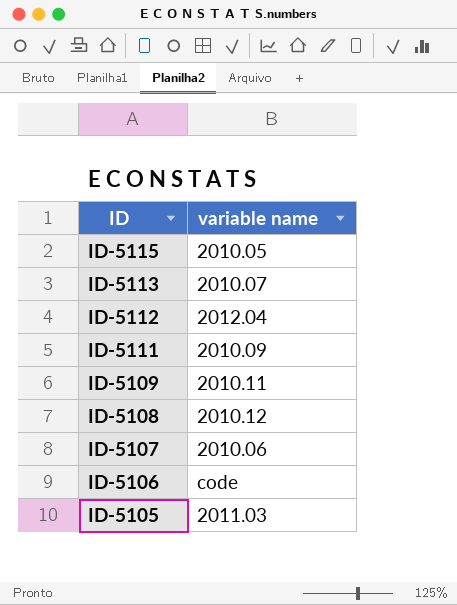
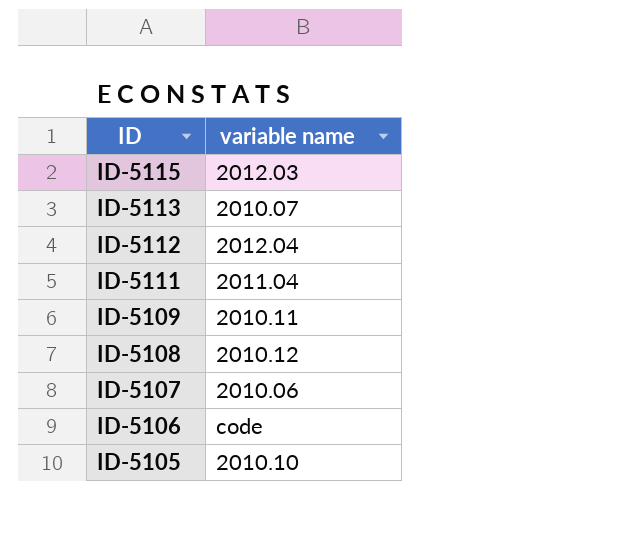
ID-5115 | variable name: 2010.05 -> 2012.03
ID-5111 | variable name: 2010.09 -> 2011.04
ID-5105 | variable name: 2011.03 -> 2010.10

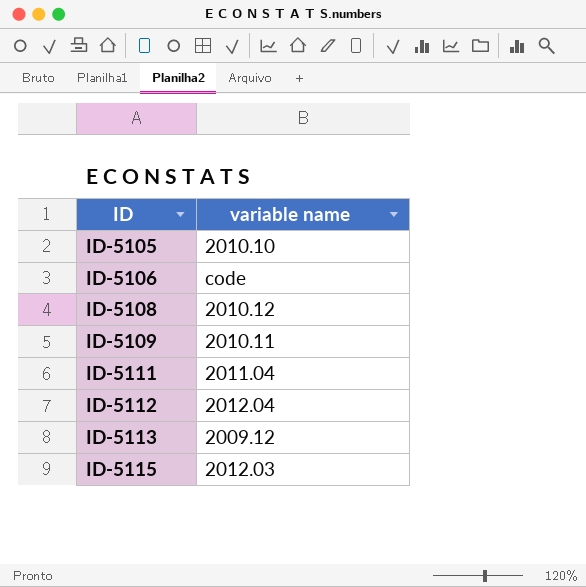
row order: ID descending -> ID ascending
row ID-5107: 2010.06 -> none
ID-5113 | variable name: 2010.07 -> 2009.12

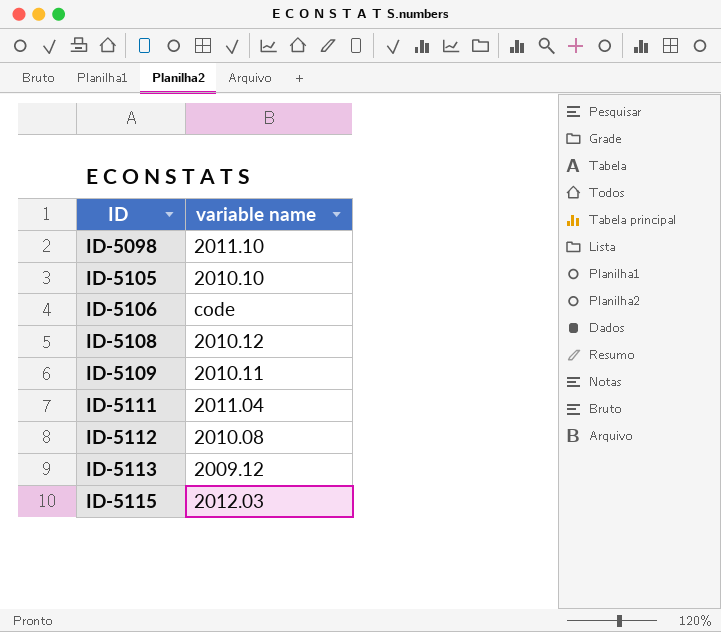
row ID-5098: none -> 2011.10
ID-5112 | variable name: 2012.04 -> 2010.08

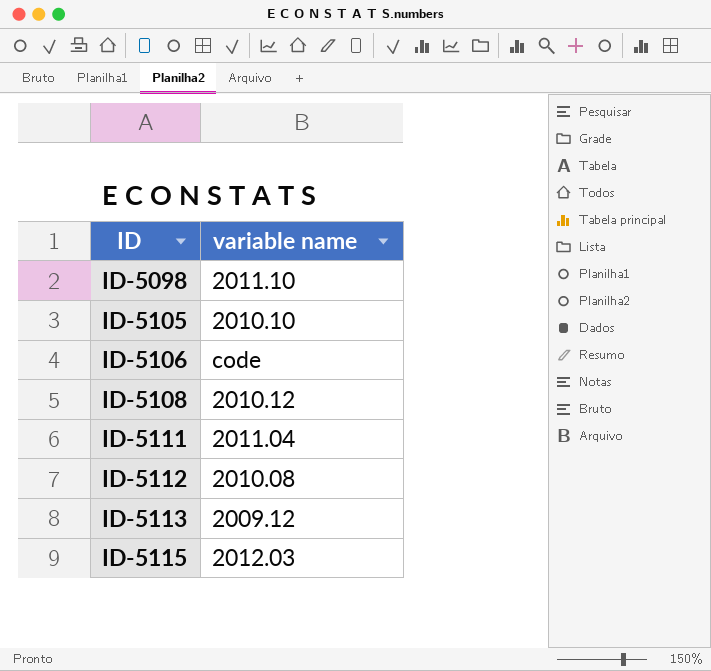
row ID-5109: 2010.11 -> none

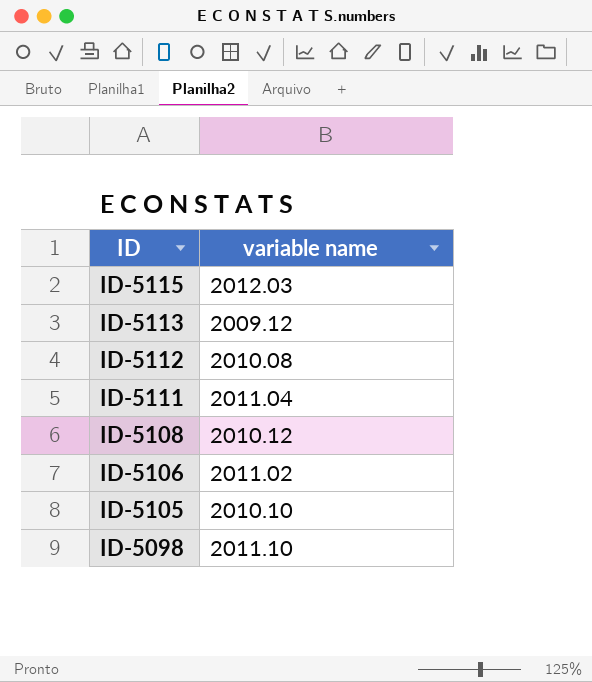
row order: ID ascending -> ID descending
ID-5106 | variable name: code -> 2011.02

